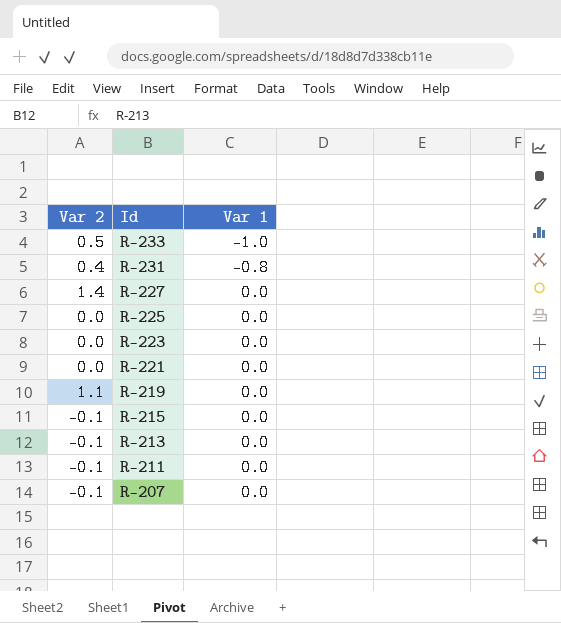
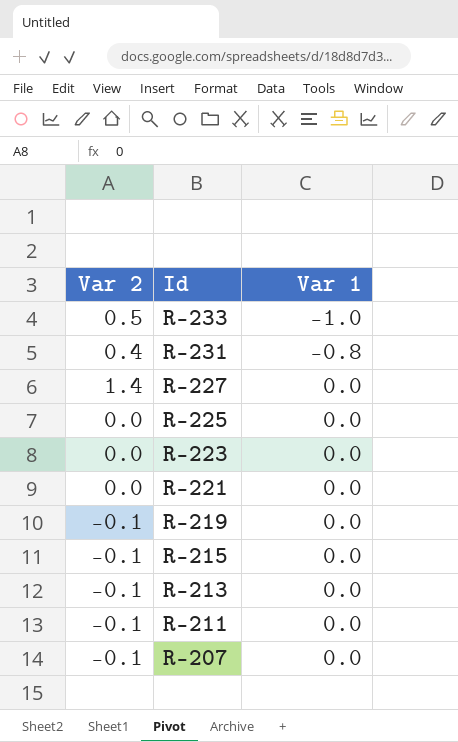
R-219 | Var 2: 1.1 -> -0.1

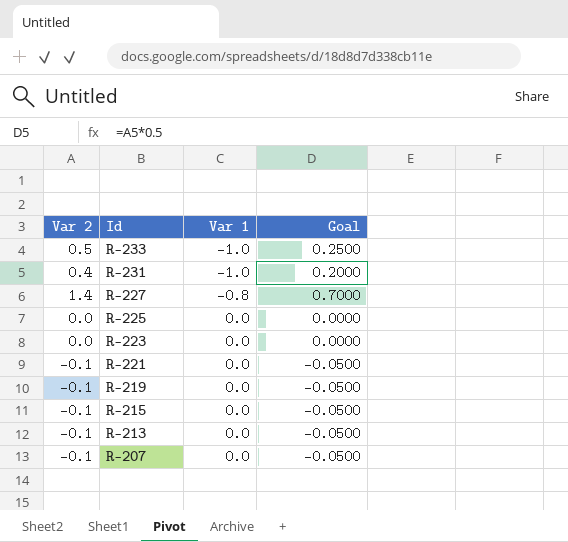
column Goal | formula: none -> [Var 2] * 0.5
row R-211: -0.1 | 0.0 -> none
R-231 | Var 1: -0.8 -> -1.0
R-227 | Var 1: 0.0 -> -0.8
R-221 | Var 2: 0.0 -> -0.1

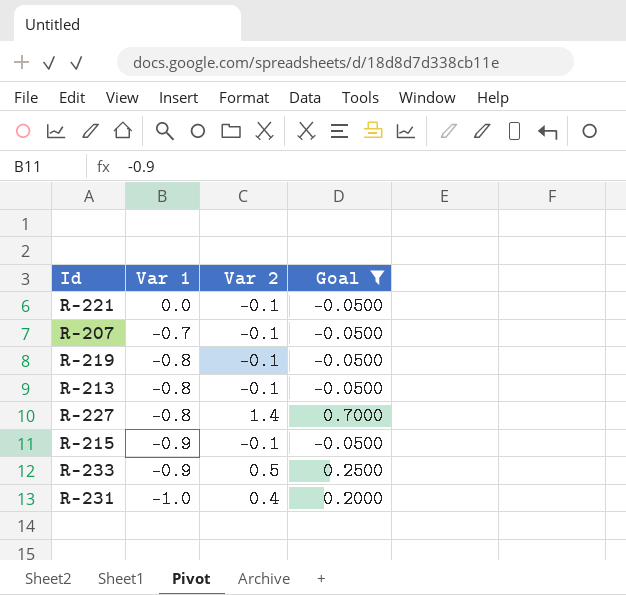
filter: none -> Goal != 0.0000
row order: Id descending -> Var 1 descending
column Var 2 | position: 1 -> 3
R-207 | Var 1: 0.0 -> -0.7
R-219 | Var 1: 0.0 -> -0.8
R-213 | Var 1: 0.0 -> -0.8
R-215 | Var 1: 0.0 -> -0.9
R-233 | Var 1: -1.0 -> -0.9

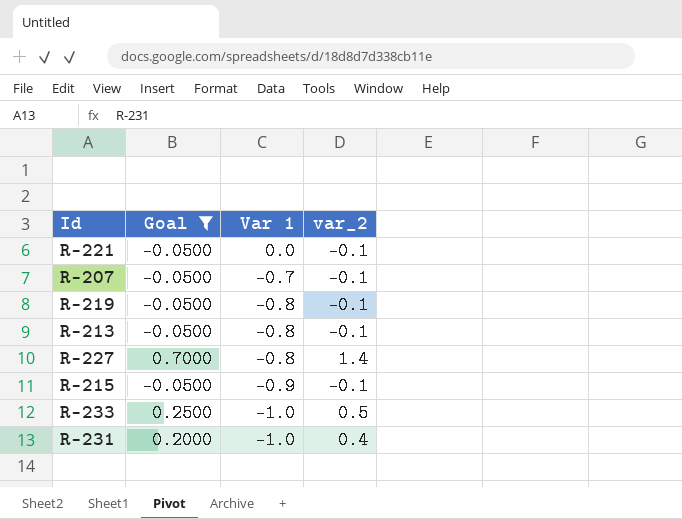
column Goal | position: 4 -> 2
column name: Var 2 -> var_2
R-233 | Var 1: -0.9 -> -1.0

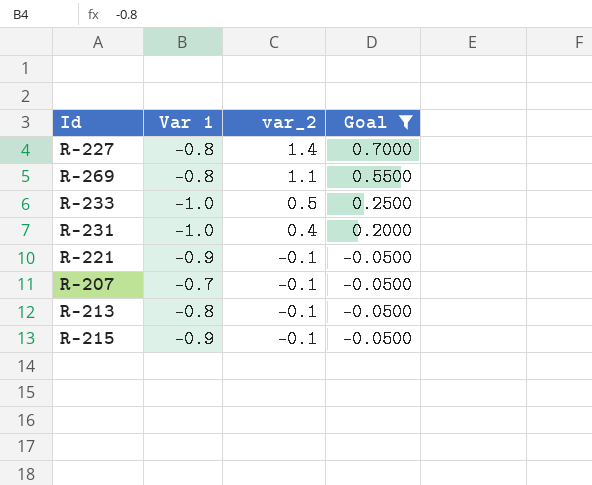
row order: Var 1 descending -> var_2 descending
column Goal | position: 2 -> 4
row R-219: -0.0500 | -0.8 | -0.1 -> none
row R-269: none -> -0.8 | 1.1 | 0.5500
R-221 | Var 1: 0.0 -> -0.9

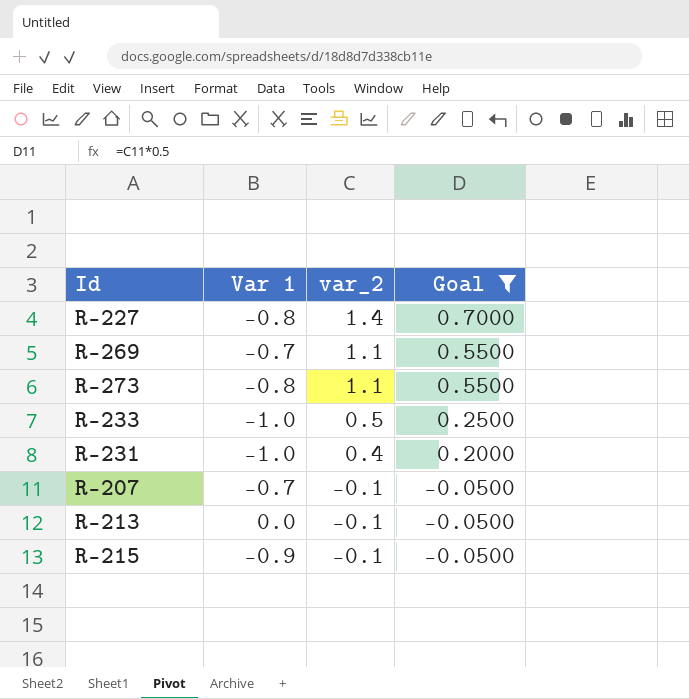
row R-221: -0.9 | -0.1 | -0.0500 -> none
R-269 | Var 1: -0.8 -> -0.7
row R-273: none -> -0.8 | 1.1 | 0.5500
R-213 | Var 1: -0.8 -> 0.0

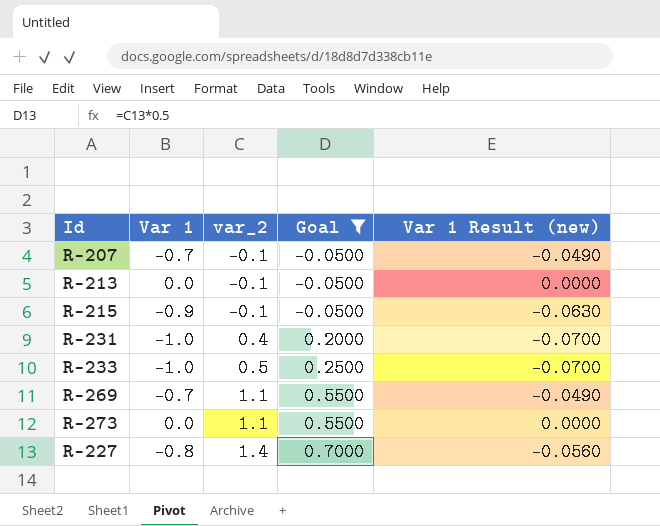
row order: var_2 descending -> var_2 ascending
column Var 1 Result (new) | formula: none -> [Var 1] * 0.07
R-273 | Var 1: -0.8 -> 0.0

